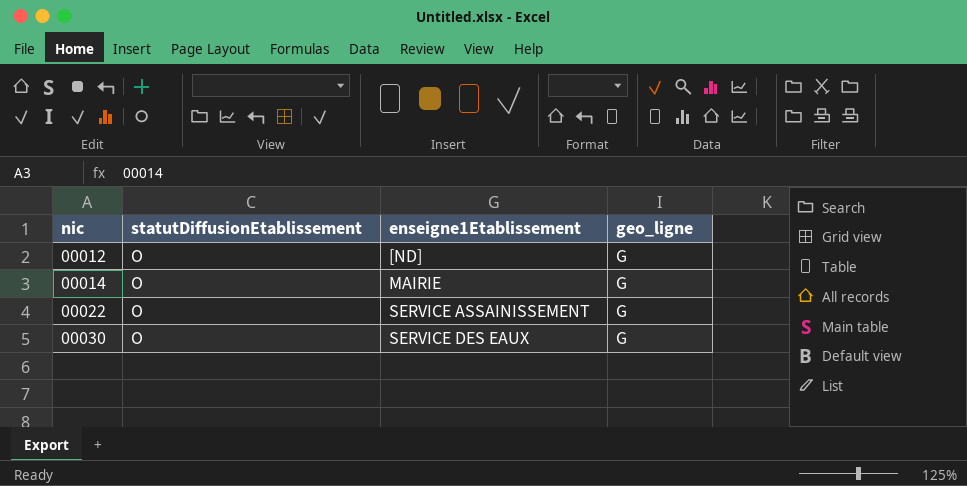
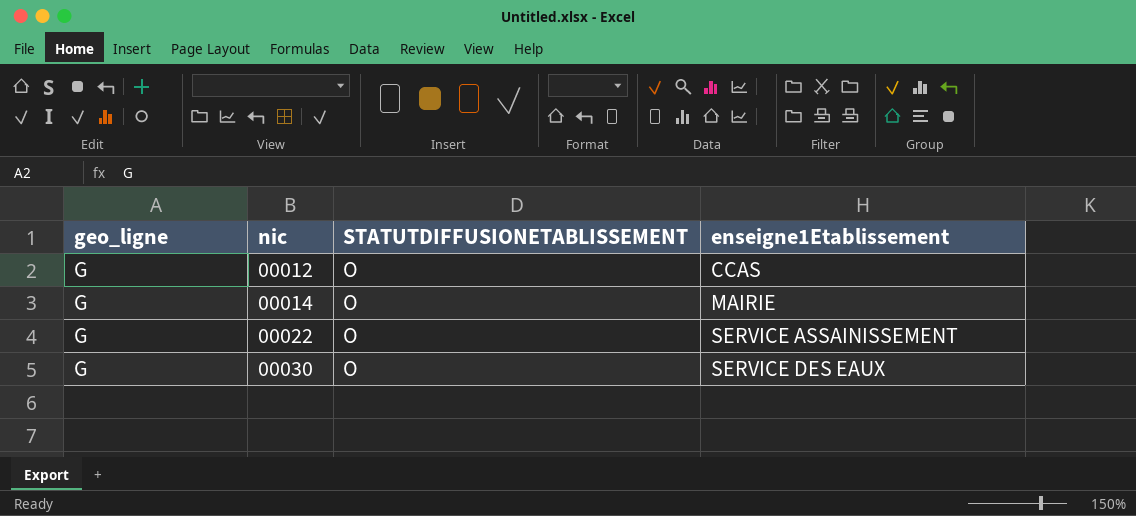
column geo_ligne | position: 4 -> 1
column name: statutDiffusionEtablissement -> STATUTDIFFUSIONETABLISSEMENT
00012 | enseigne1Etablissement: [ND] -> CCAS

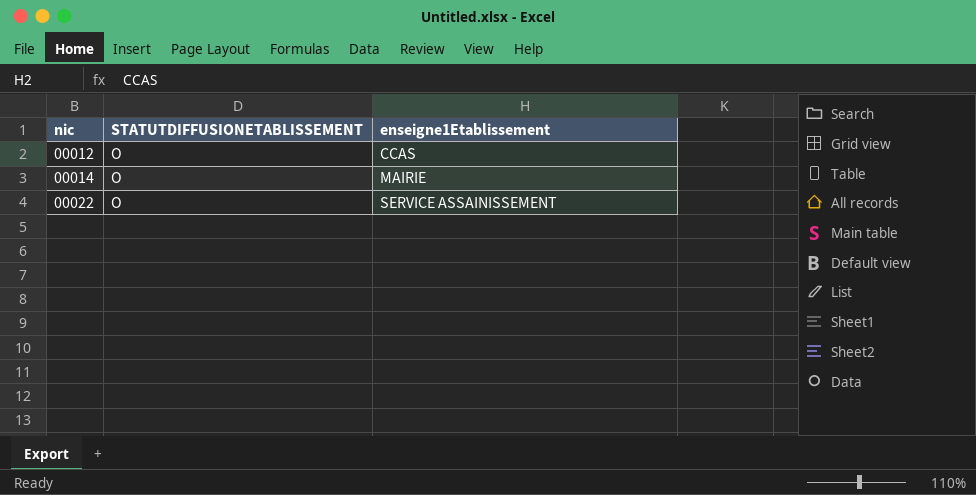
column geo_ligne | position: 1 -> none
row 00030: G | O | SERVICE DES EAUX -> none

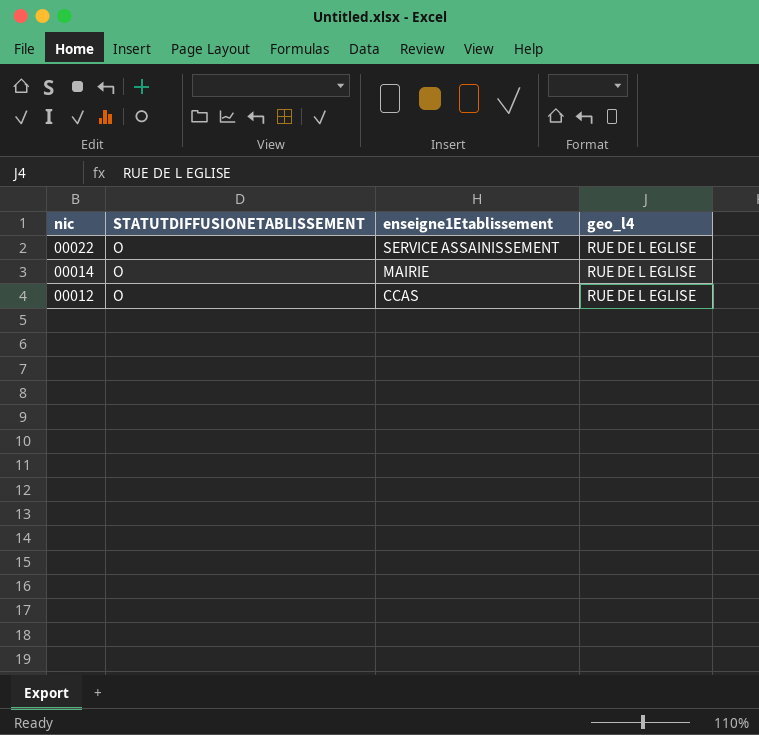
row order: nic ascending -> nic descending
column geo_l4 | position: none -> 4

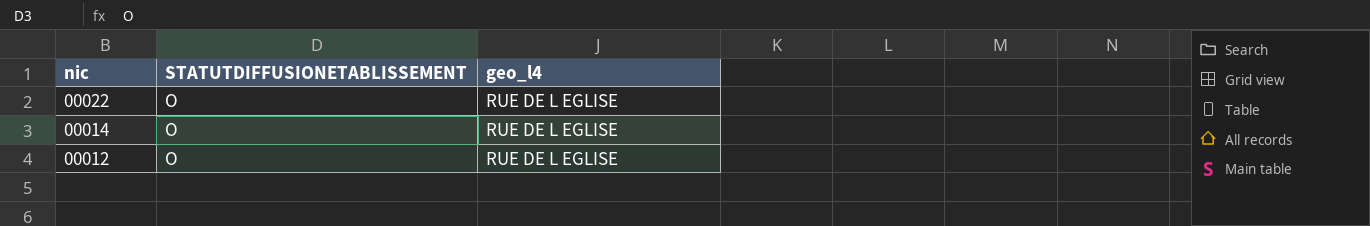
column enseigne1Etablissement | position: 3 -> none

